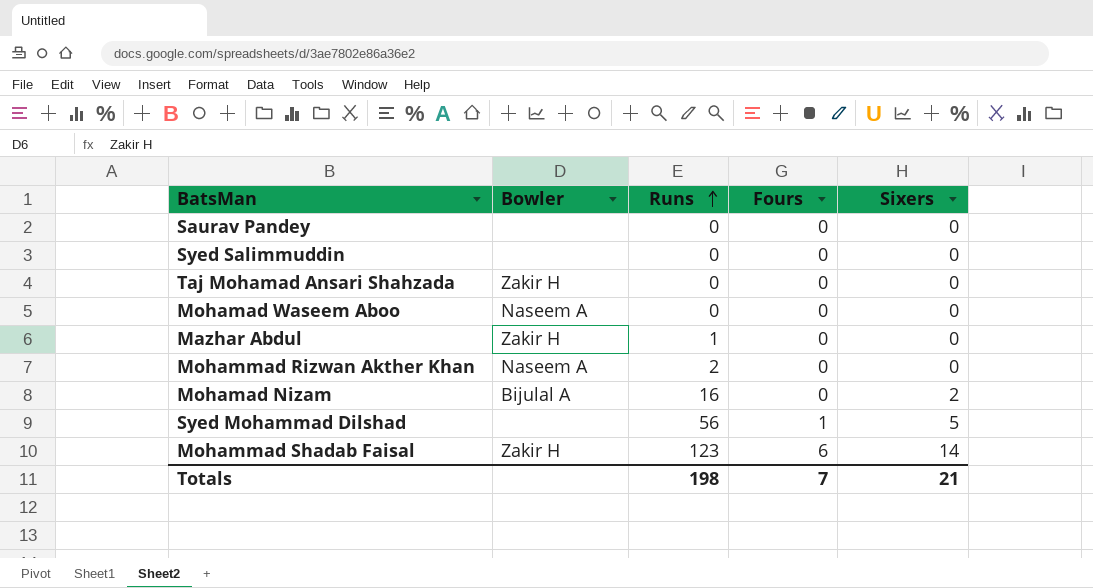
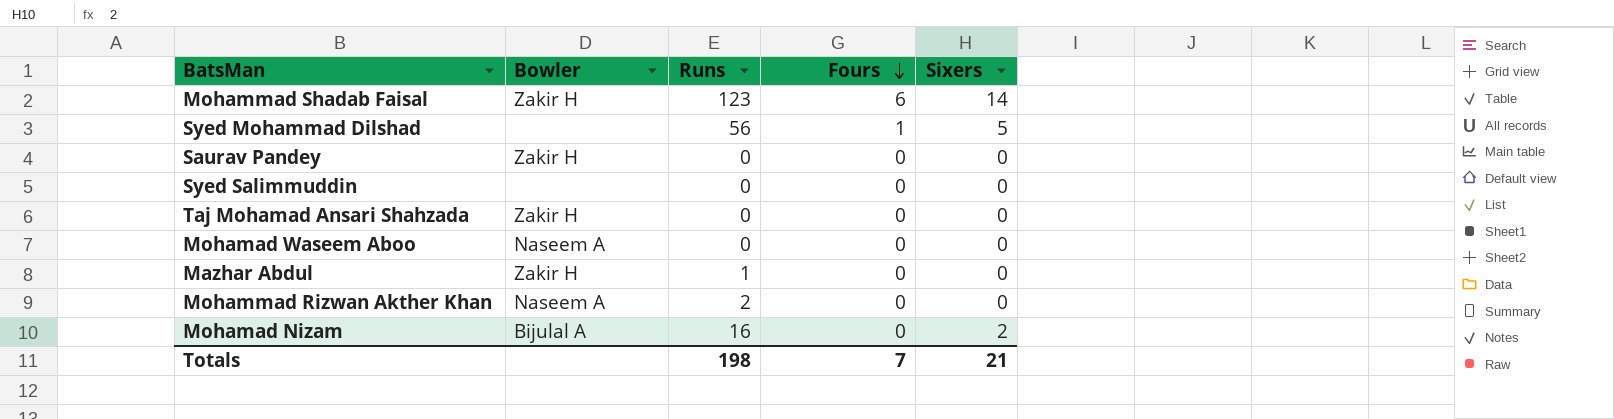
row order: Runs ascending -> Fours descending
Saurav Pandey | Bowler: none -> Zakir H

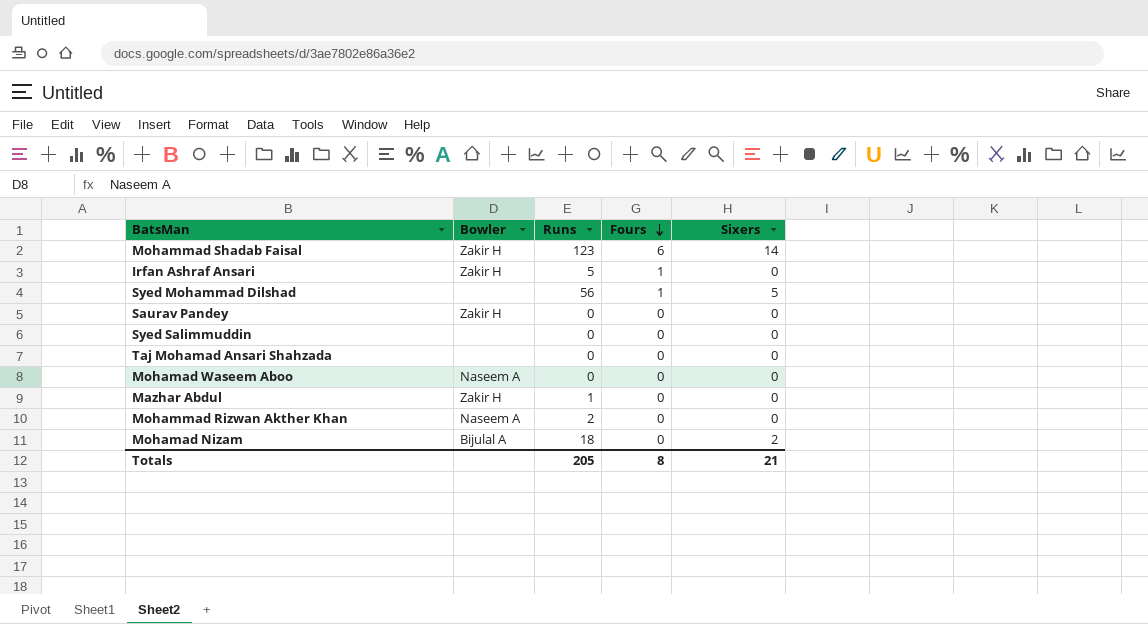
row Irfan Ashraf Ansari: none -> Zakir H | 5 | 1 | 0
Taj Mohamad Ansari Shahzada | Bowler: Zakir H -> none
Mohamad Nizam | Runs: 16 -> 18
Totals | Runs: 198 -> 205
Totals | Fours: 7 -> 8

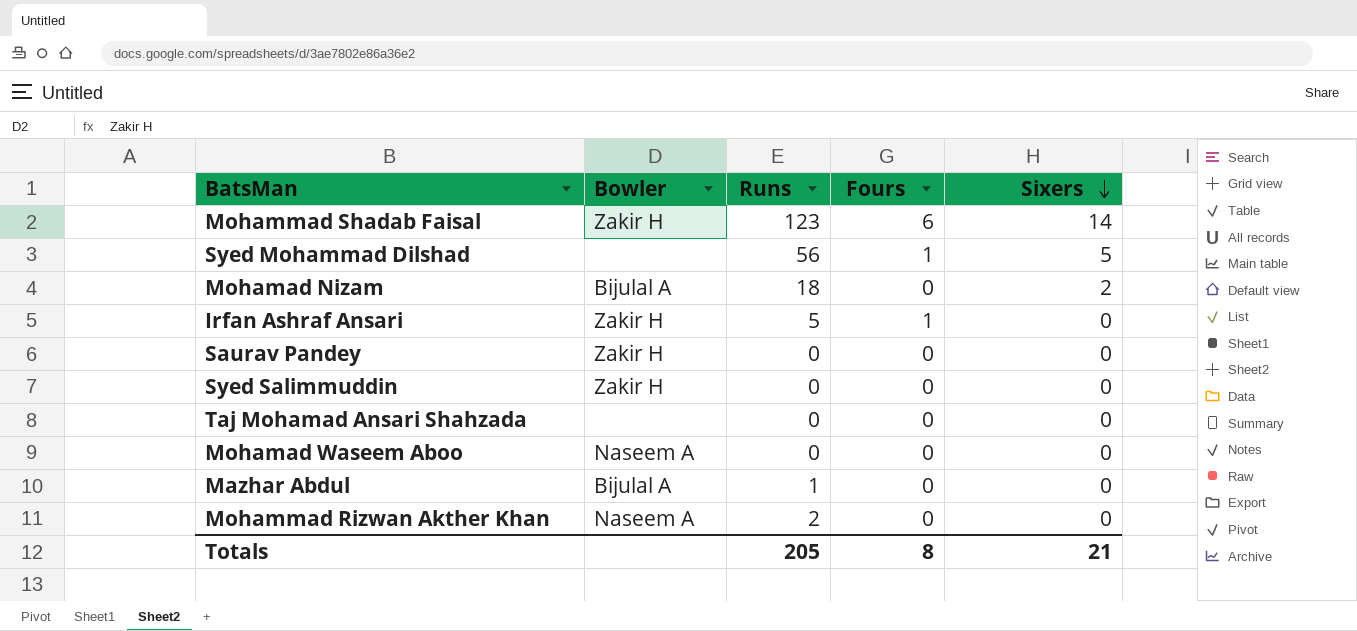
row order: Fours descending -> Sixers descending
Syed Salimmuddin | Bowler: none -> Zakir H
Mazhar Abdul | Bowler: Zakir H -> Bijulal A

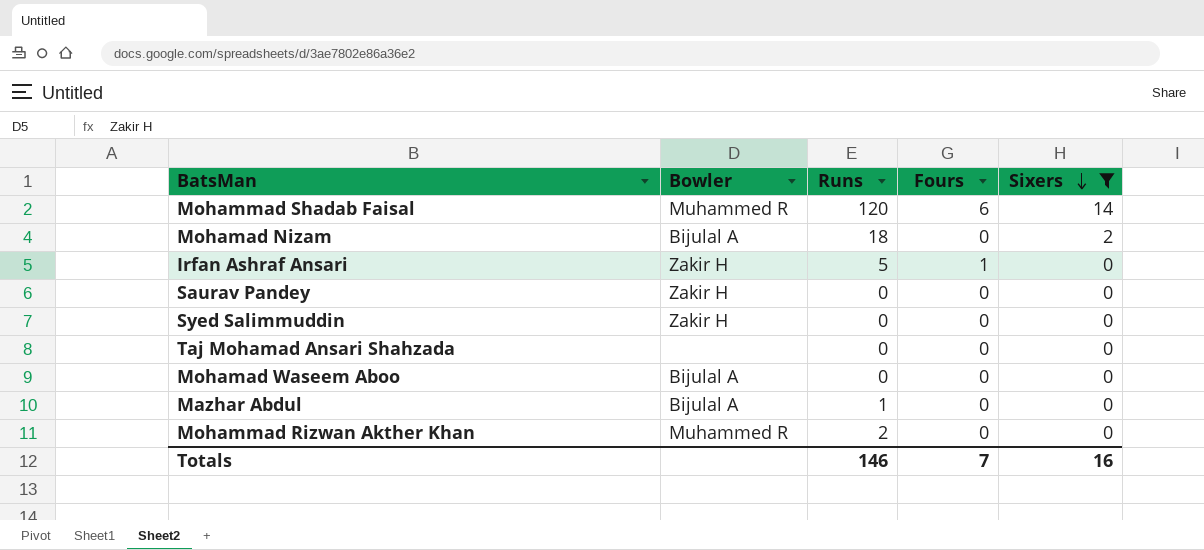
filter: none -> Sixers != 5
Mohammad Shadab Faisal | Bowler: Zakir H -> Muhammed R
Mohammad Shadab Faisal | Runs: 123 -> 120
Mohamad Waseem Aboo | Bowler: Naseem A -> Bijulal A
Mohammad Rizwan Akther Khan | Bowler: Naseem A -> Muhammed R
Totals | Runs: 205 -> 146
Totals | Fours: 8 -> 7
Totals | Sixers: 21 -> 16

